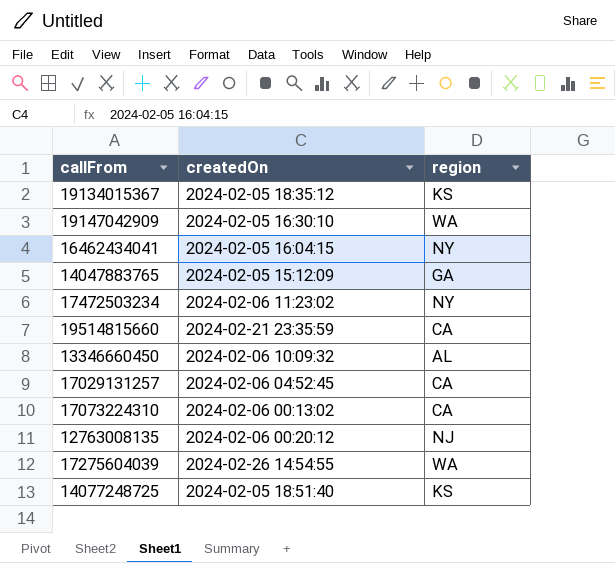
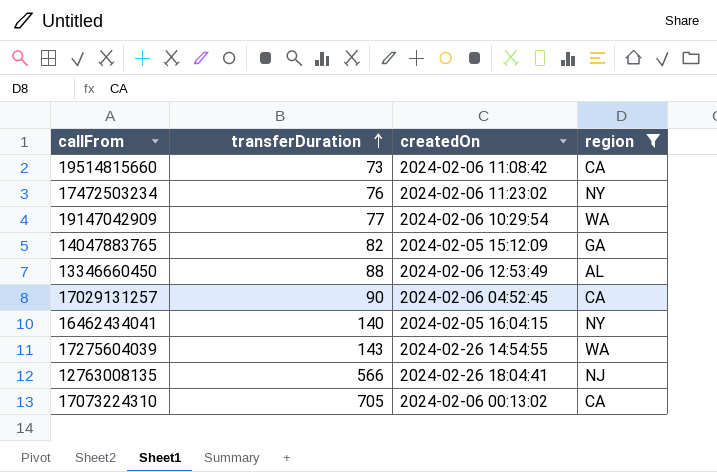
filter: none -> region != KS
row order: none -> transferDuration ascending
column transferDuration | position: none -> 2
19514815660 | createdOn: 2024-02-21 23:35:59 -> 2024-02-06 11:08:42
19147042909 | createdOn: 2024-02-05 16:30:10 -> 2024-02-06 10:29:54
13346660450 | createdOn: 2024-02-06 10:09:32 -> 2024-02-06 12:53:49
12763008135 | createdOn: 2024-02-06 00:20:12 -> 2024-02-26 18:04:41

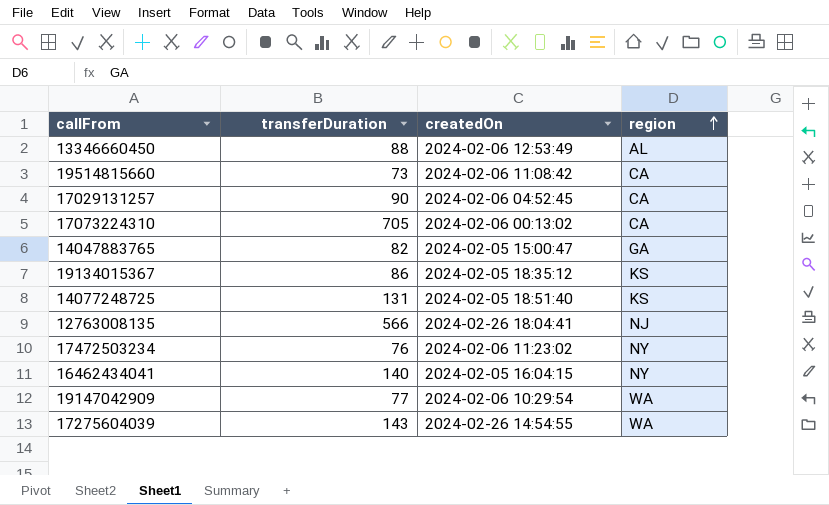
filter: region != KS -> none
row order: transferDuration ascending -> region ascending
14047883765 | createdOn: 2024-02-05 15:12:09 -> 2024-02-05 15:00:47

